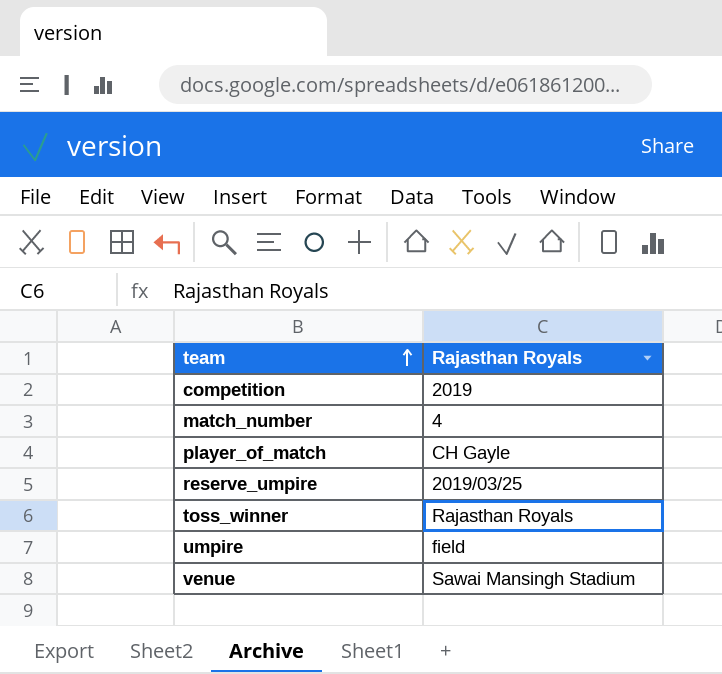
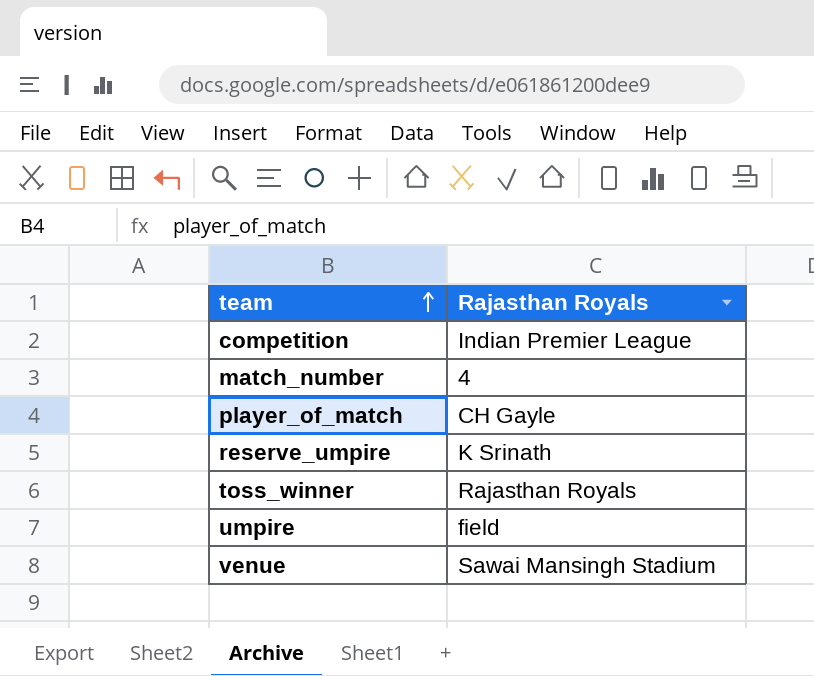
competition | Rajasthan Royals: 2019 -> Indian Premier League
reserve_umpire | Rajasthan Royals: 2019/03/25 -> K Srinath

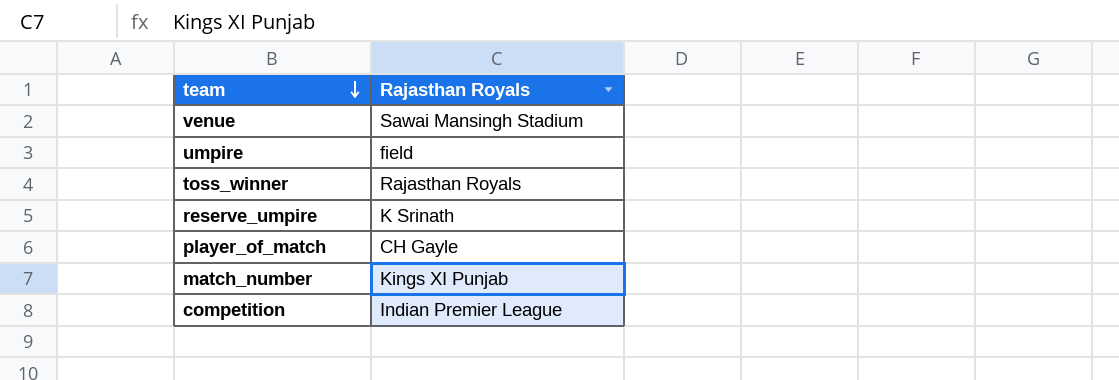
row order: team ascending -> team descending
match_number | Rajasthan Royals: 4 -> Kings XI Punjab

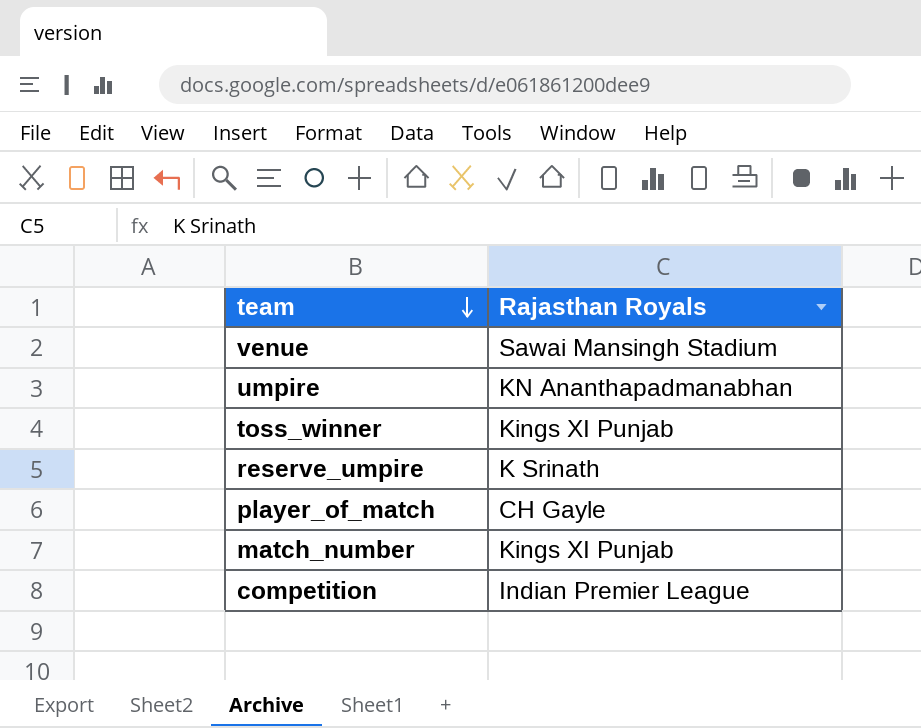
umpire | Rajasthan Royals: field -> KN Ananthapadmanabhan
toss_winner | Rajasthan Royals: Rajasthan Royals -> Kings XI Punjab

